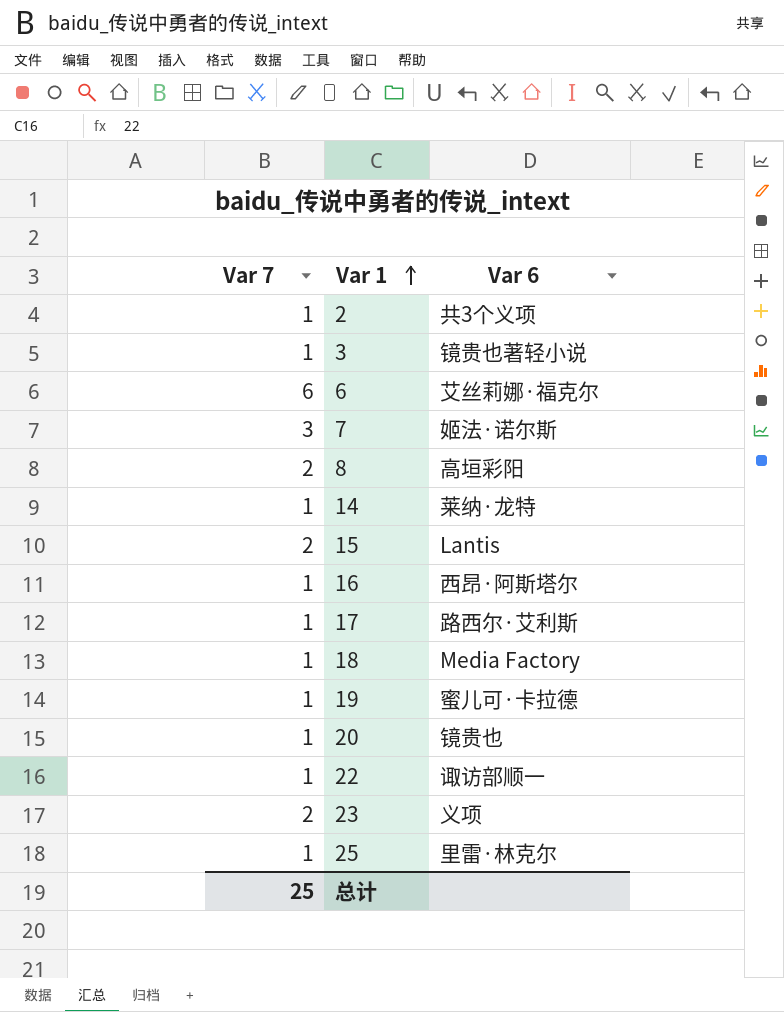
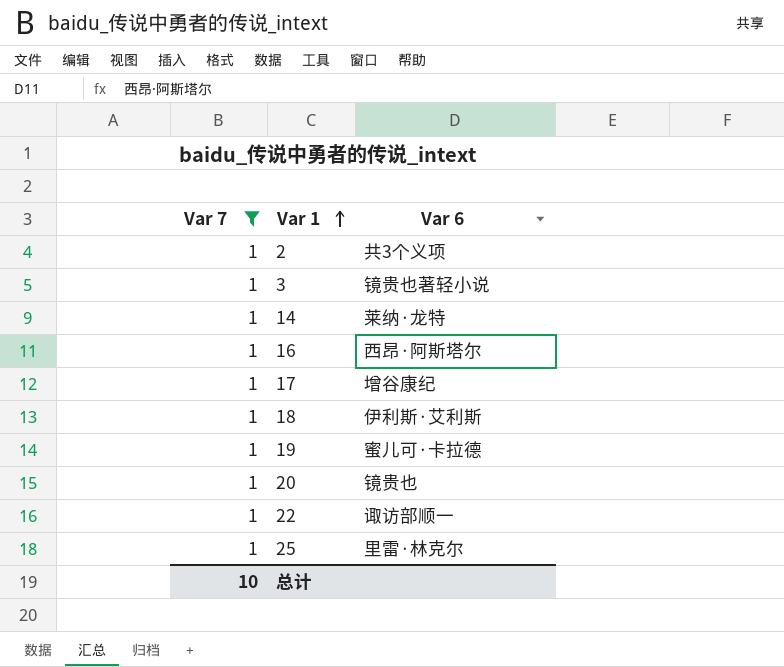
filter: none -> Var 7 = 1
17 | Var 6: 路西尔·艾利斯 -> 增谷康纪
18 | Var 6: Media Factory -> 伊利斯·艾利斯
总计 | Var 7: 25 -> 10

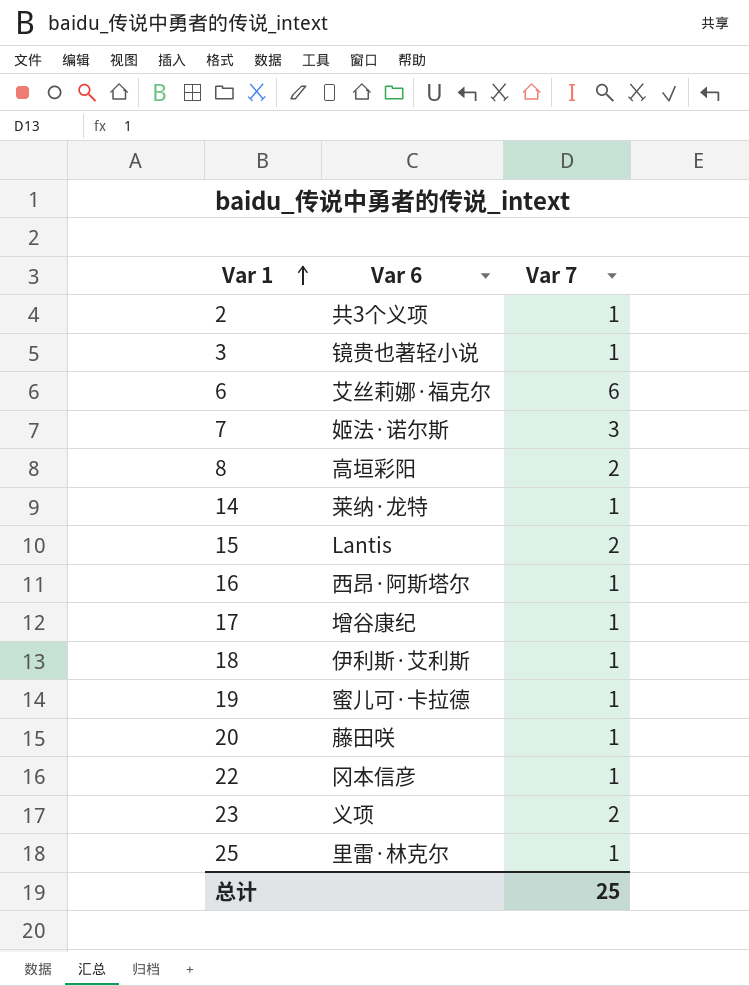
filter: Var 7 = 1 -> none
column Var 7 | position: 1 -> 3
20 | Var 6: 镜贵也 -> 藤田咲
22 | Var 6: 诹访部顺一 -> 冈本信彦
总计 | Var 7: 10 -> 25

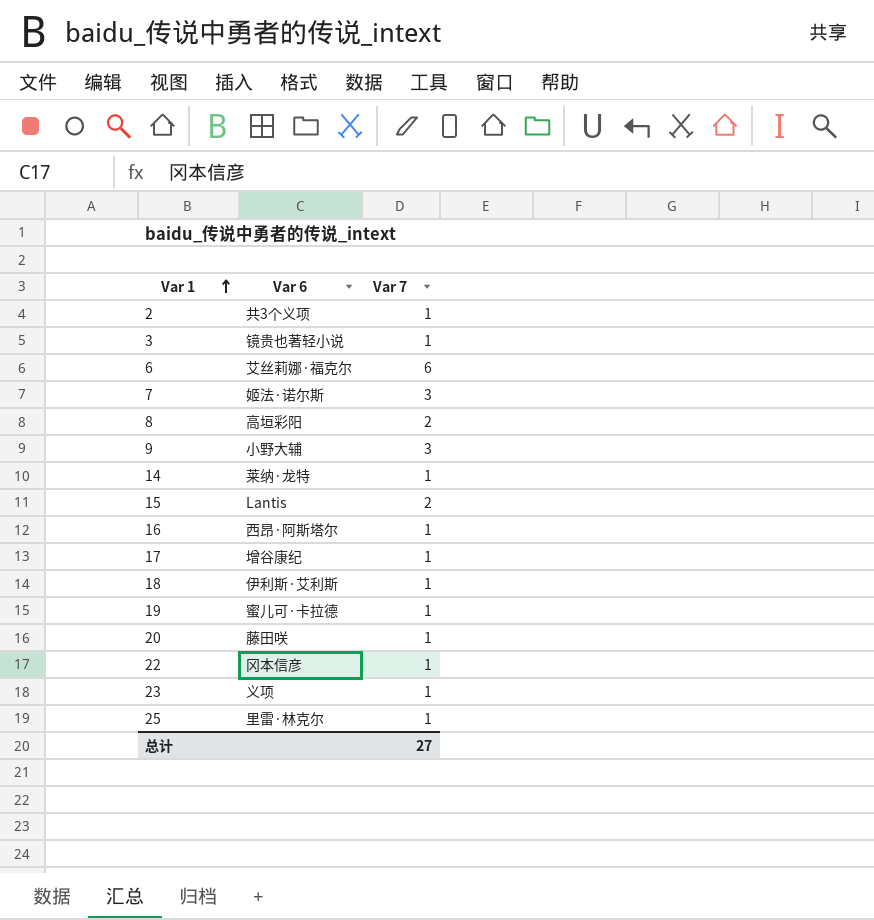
row 9: none -> 小野大辅 | 3
23 | Var 7: 2 -> 1
总计 | Var 7: 25 -> 27

